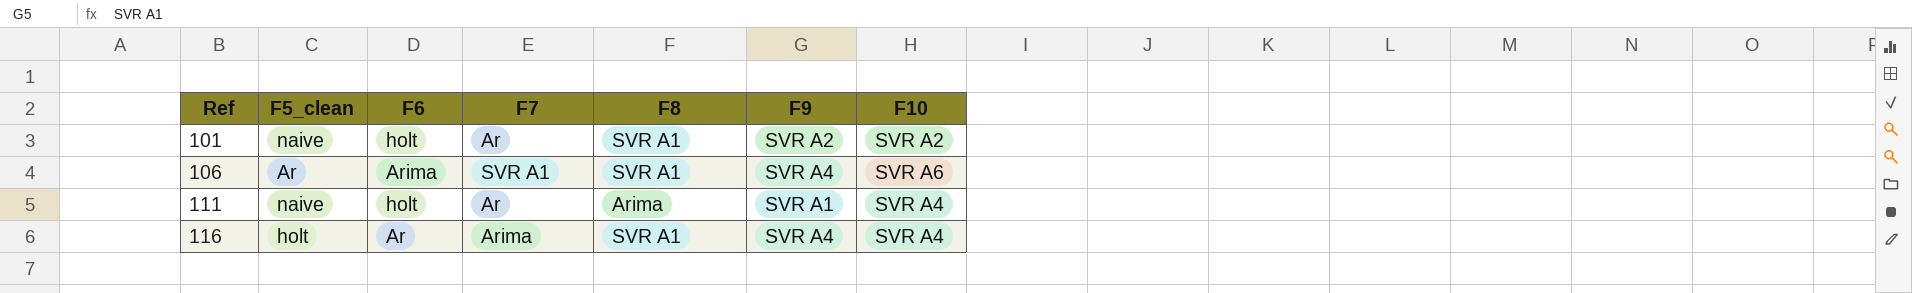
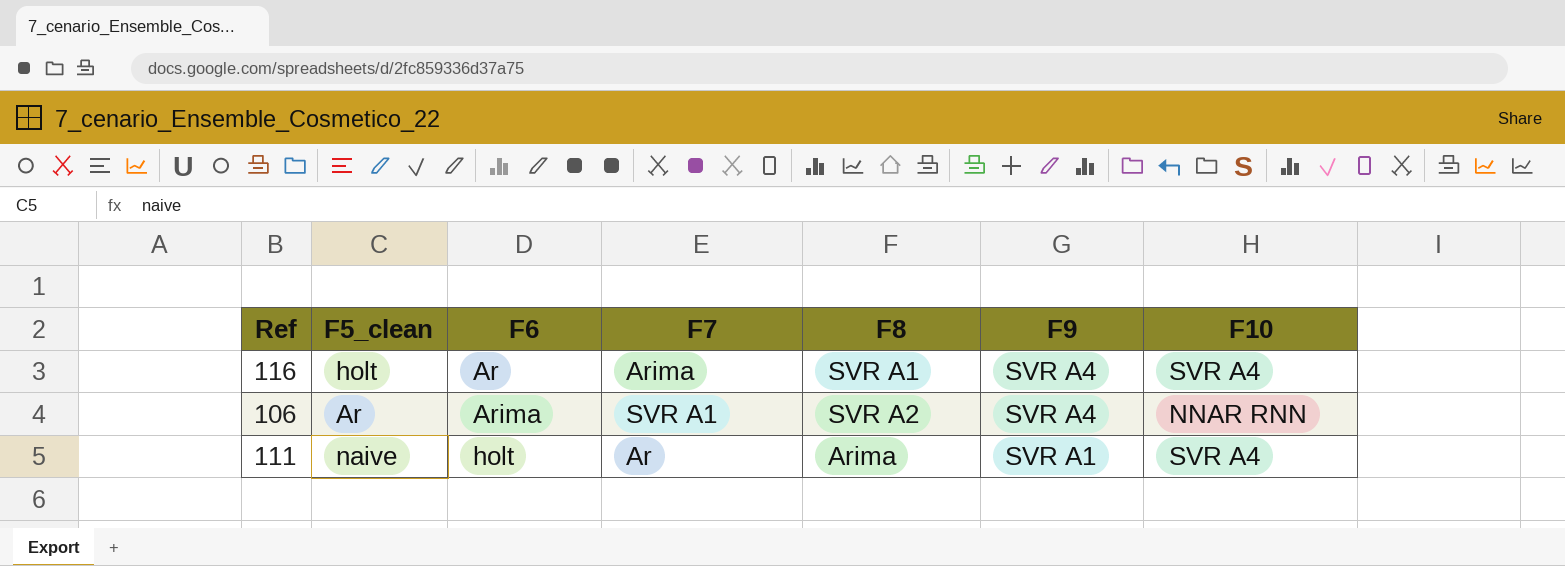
row order: Ref ascending -> F6 ascending
row 101: naive | holt | Ar | SVR A1 | SVR A2 | SVR A2 -> none
106 | F8: SVR A1 -> SVR A2
106 | F10: SVR A6 -> NNAR RNN

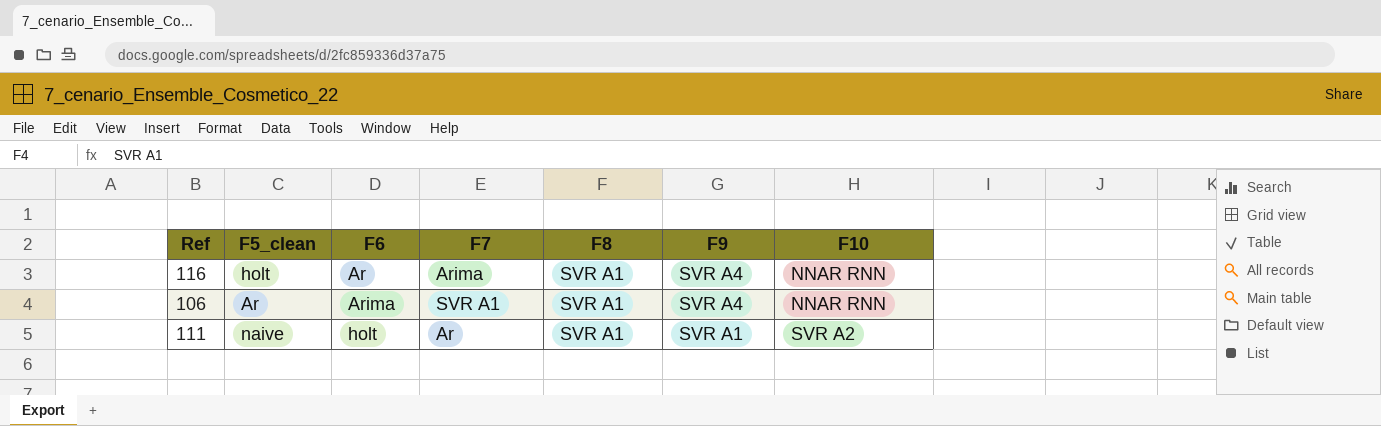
116 | F10: SVR A4 -> NNAR RNN
106 | F8: SVR A2 -> SVR A1
111 | F8: Arima -> SVR A1
111 | F10: SVR A4 -> SVR A2

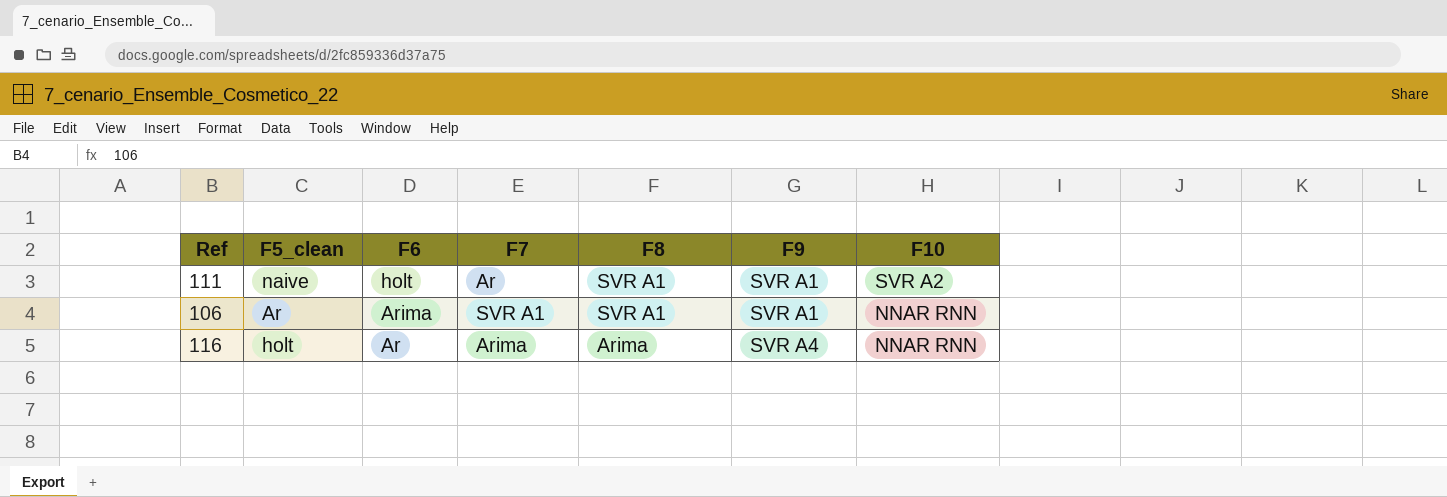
row order: F6 ascending -> F6 descending
106 | F9: SVR A4 -> SVR A1
116 | F8: SVR A1 -> Arima

